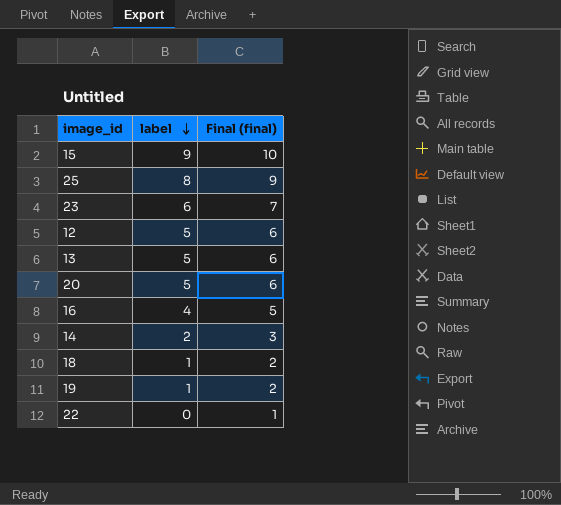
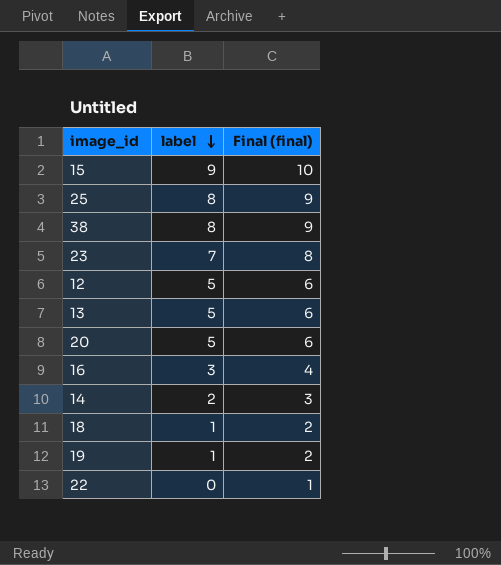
row 38: none -> 8 | 9
23 | label: 6 -> 7
23 | Final (final): 7 -> 8
16 | label: 4 -> 3
16 | Final (final): 5 -> 4

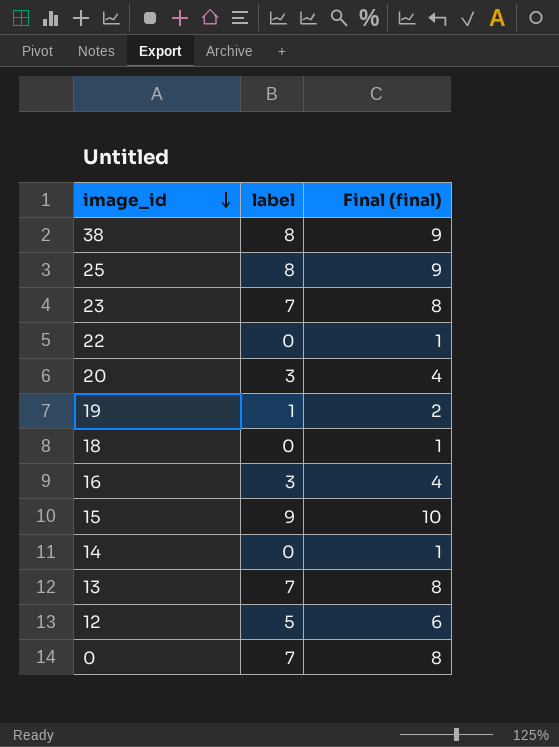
row order: label descending -> image_id descending
20 | label: 5 -> 3
20 | Final (final): 6 -> 4
18 | label: 1 -> 0
18 | Final (final): 2 -> 1
14 | label: 2 -> 0
14 | Final (final): 3 -> 1
13 | label: 5 -> 7
13 | Final (final): 6 -> 8
row 0: none -> 7 | 8

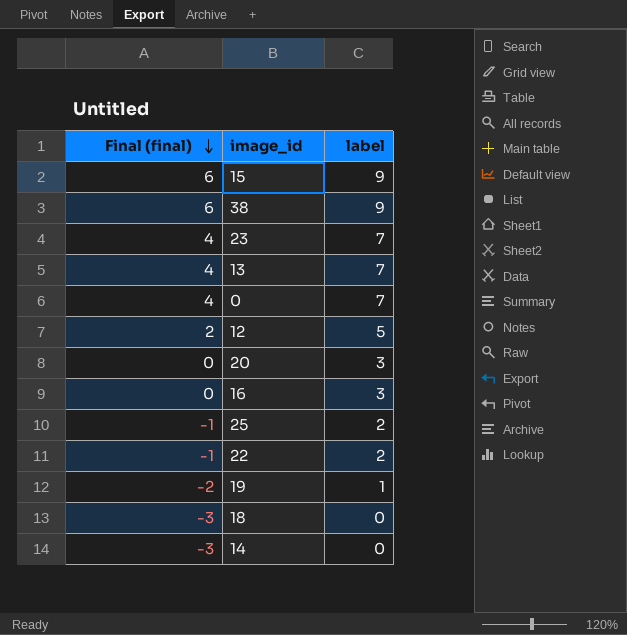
row order: image_id descending -> Final (final) descending
column Final (final) | formula: [label] + 1 -> [label] - 3
column Final (final) | position: 3 -> 1
38 | label: 8 -> 9
25 | label: 8 -> 2
22 | label: 0 -> 2

